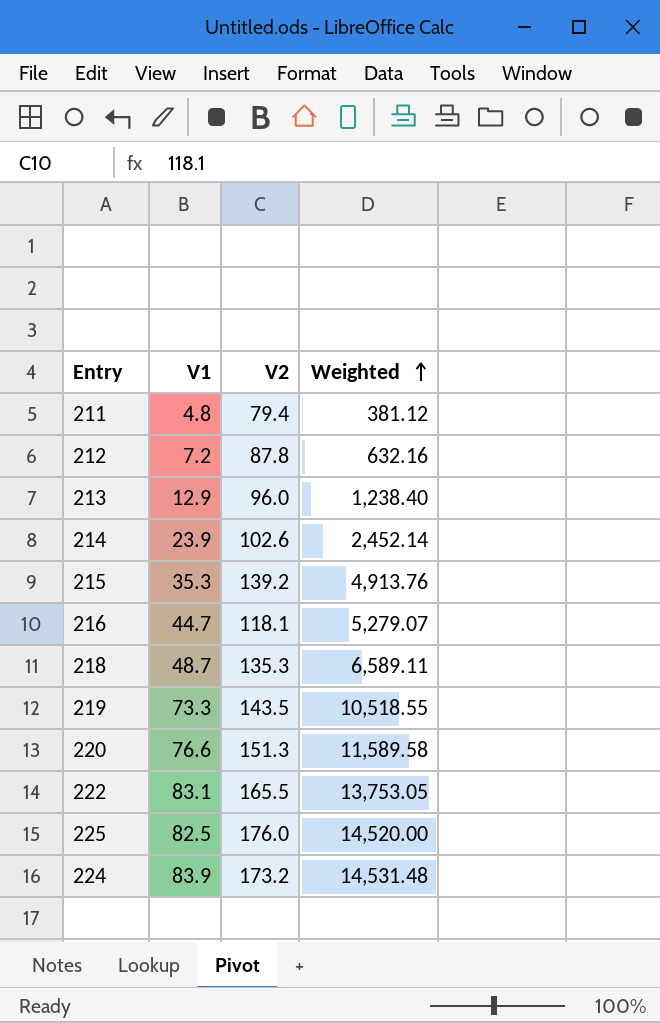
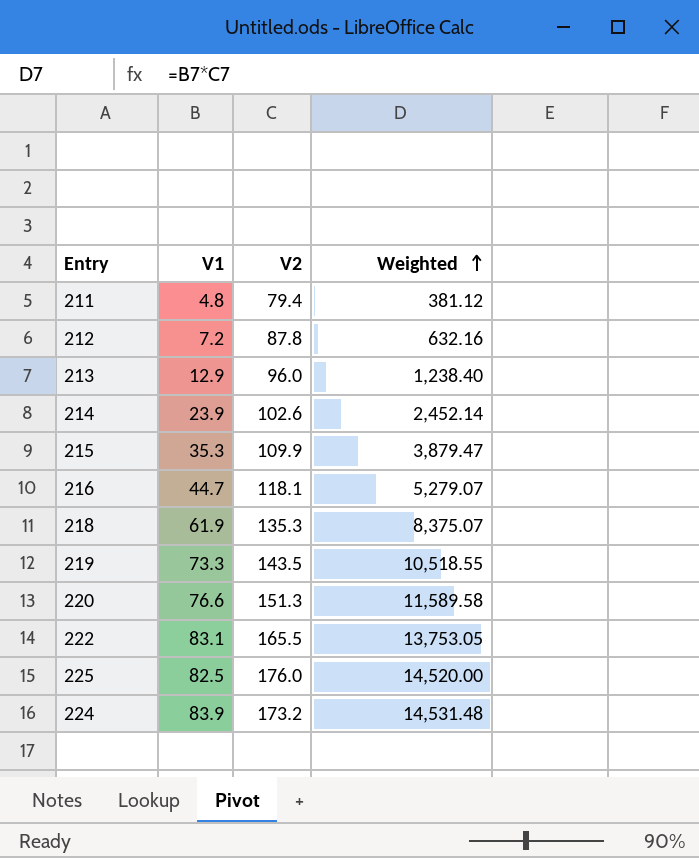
215 | V2: 139.2 -> 109.9
215 | Weighted: 4,913.76 -> 3,879.47
218 | V1: 48.7 -> 61.9
218 | Weighted: 6,589.11 -> 8,375.07

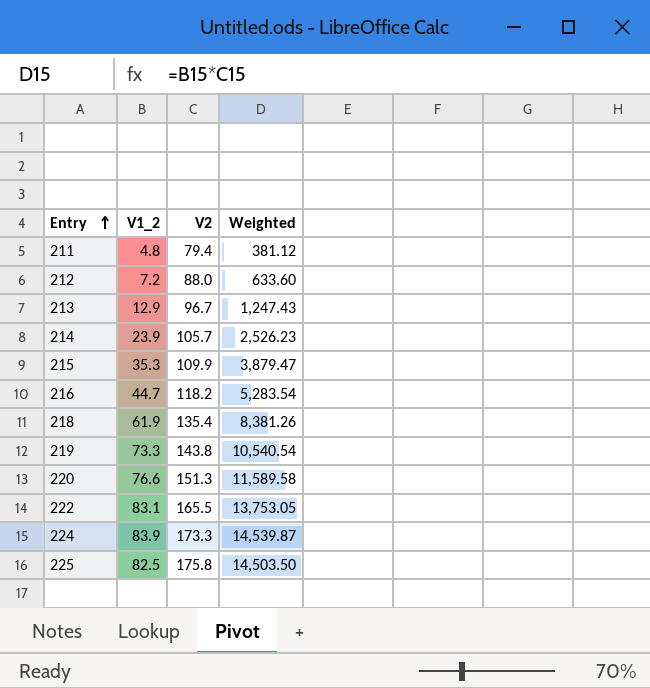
row order: Weighted ascending -> Entry ascending
column name: V1 -> V1_2
212 | V2: 87.8 -> 88.0
212 | Weighted: 632.16 -> 633.60
213 | V2: 96.0 -> 96.7
213 | Weighted: 1,238.40 -> 1,247.43
214 | V2: 102.6 -> 105.7
214 | Weighted: 2,452.14 -> 2,526.23
216 | V2: 118.1 -> 118.2
216 | Weighted: 5,279.07 -> 5,283.54
218 | V2: 135.3 -> 135.4
218 | Weighted: 8,375.07 -> 8,381.26
219 | V2: 143.5 -> 143.8
219 | Weighted: 10,518.55 -> 10,540.54
224 | V2: 173.2 -> 173.3
224 | Weighted: 14,531.48 -> 14,539.87
225 | V2: 176.0 -> 175.8
225 | Weighted: 14,520.00 -> 14,503.50

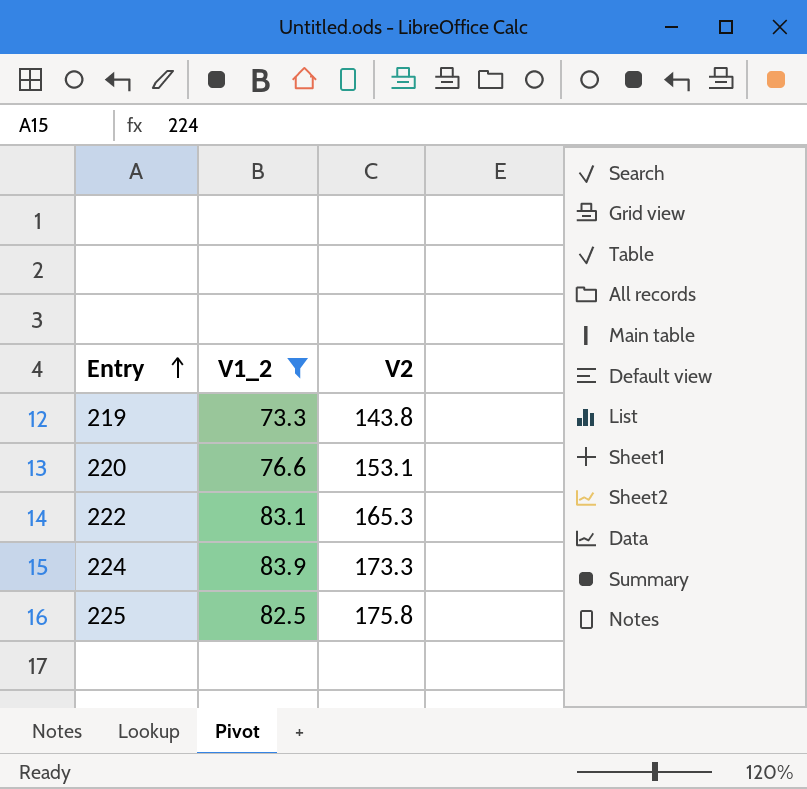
filter: none -> V1_2 >= 73.3
column Weighted | formula: [V1_2] * [V2] -> none
220 | V2: 151.3 -> 153.1
222 | V2: 165.5 -> 165.3

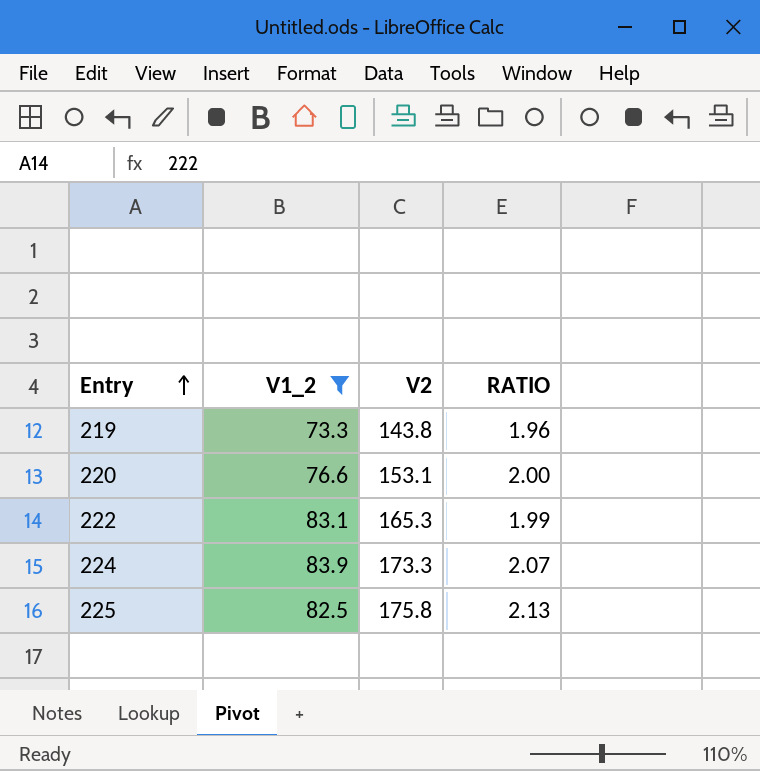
column RATIO | formula: none -> [V2] / [V1_2]

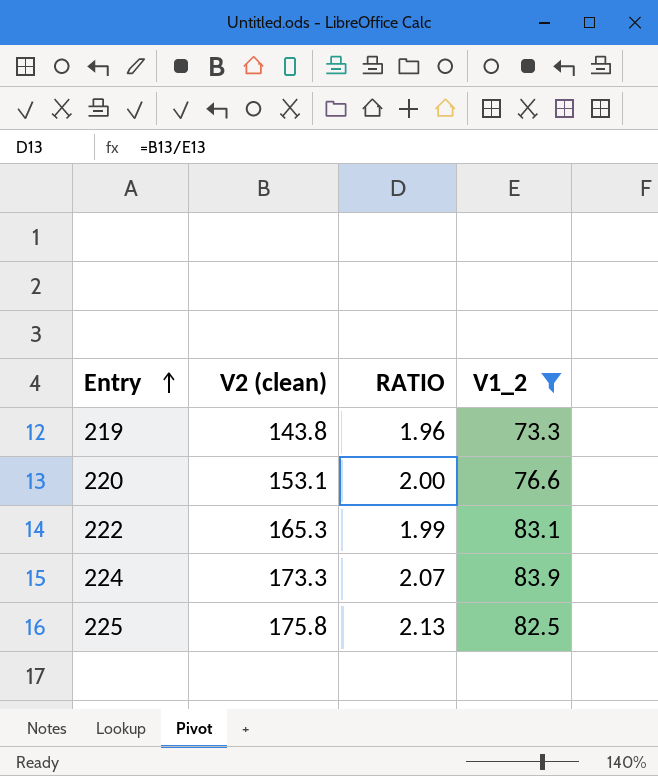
column name: V2 -> V2 (clean)
column V1_2 | position: 2 -> 4

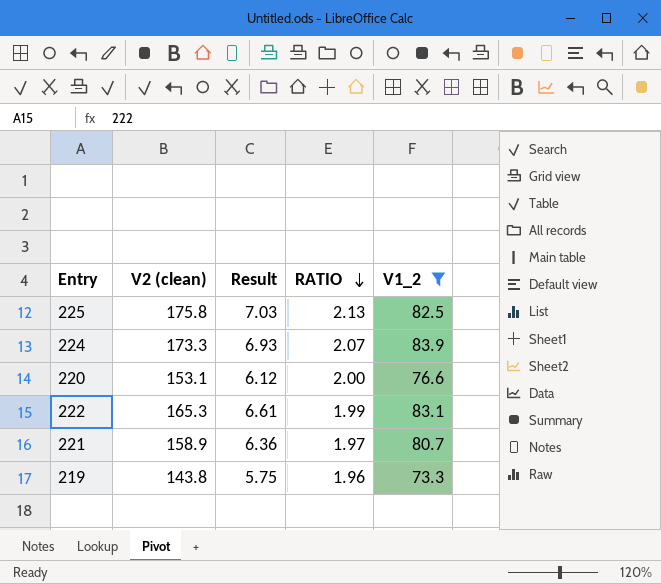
row order: Entry ascending -> RATIO descending
column Result | formula: none -> [V2 (clean)] * 0.04
row 221: none -> 158.9 | 6.36 | 1.97 | 80.7

